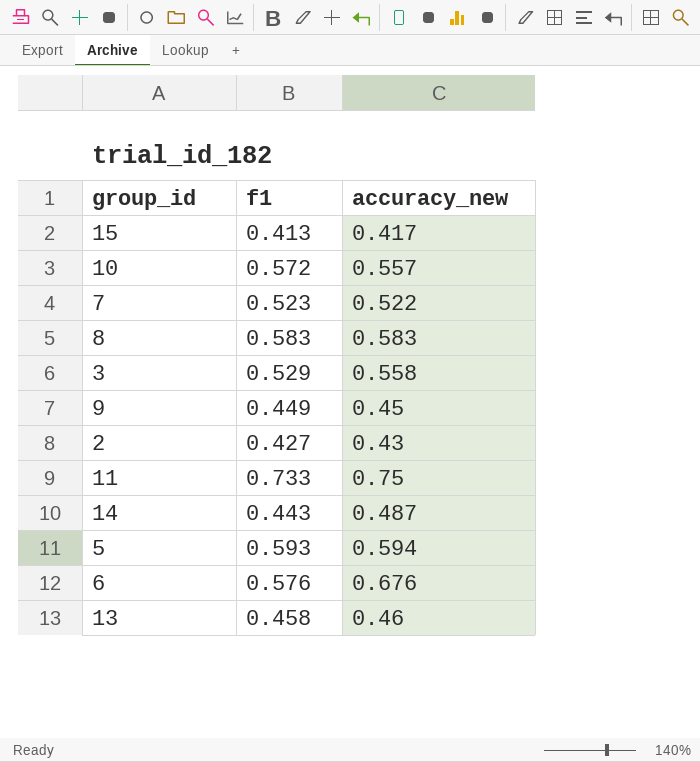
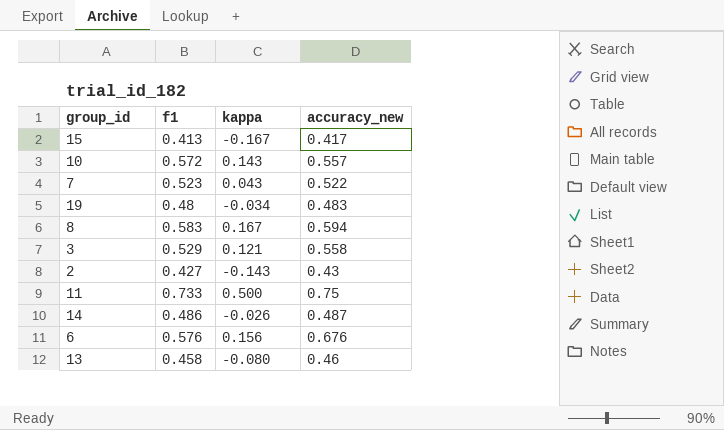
column kappa | position: none -> 3
row 9: 0.449 | 0.45 -> none
row 5: 0.593 | 0.594 -> none
row 19: none -> 0.48 | -0.034 | 0.483
8 | accuracy_new: 0.583 -> 0.594
14 | f1: 0.443 -> 0.486

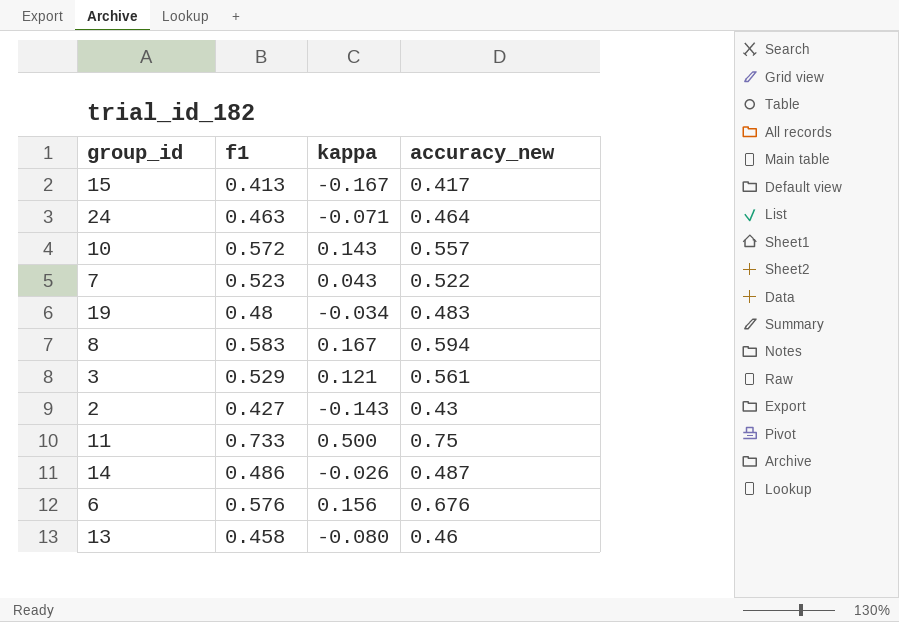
row 24: none -> 0.463 | -0.071 | 0.464
3 | accuracy_new: 0.558 -> 0.561

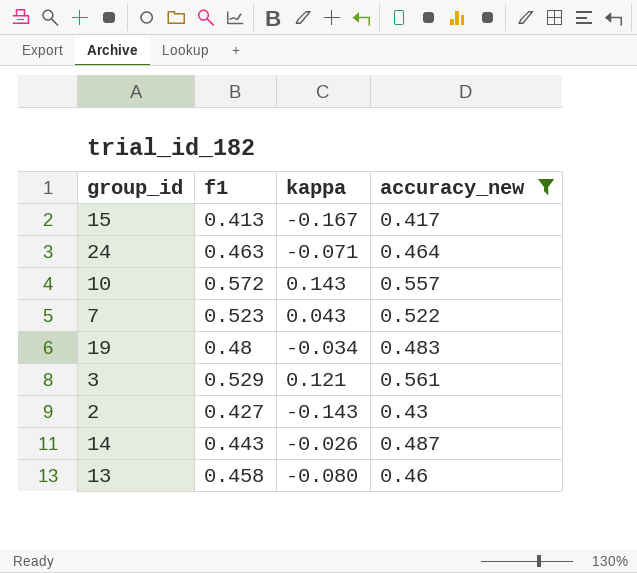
filter: none -> accuracy_new <= 0.561
14 | f1: 0.486 -> 0.443

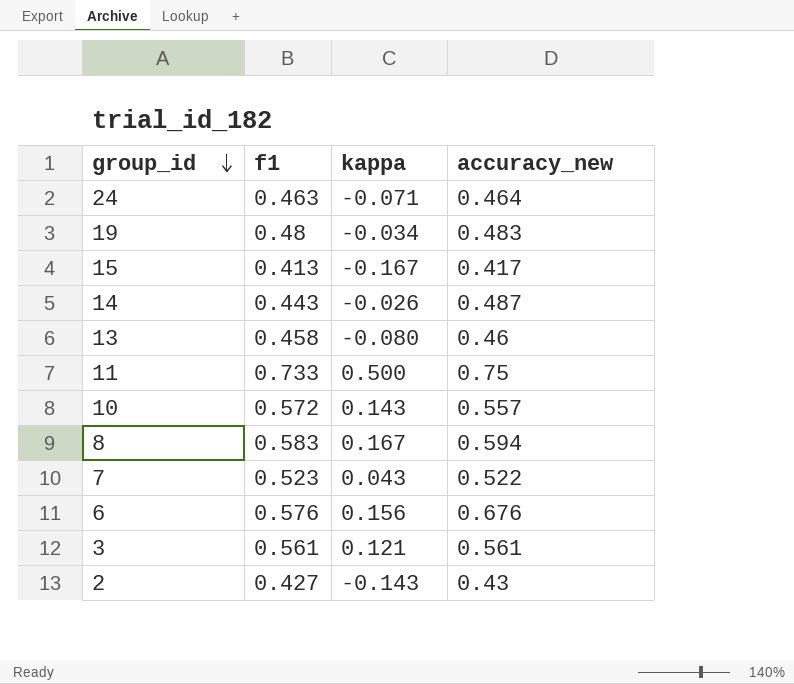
filter: accuracy_new <= 0.561 -> none
row order: none -> group_id descending
3 | f1: 0.529 -> 0.561

